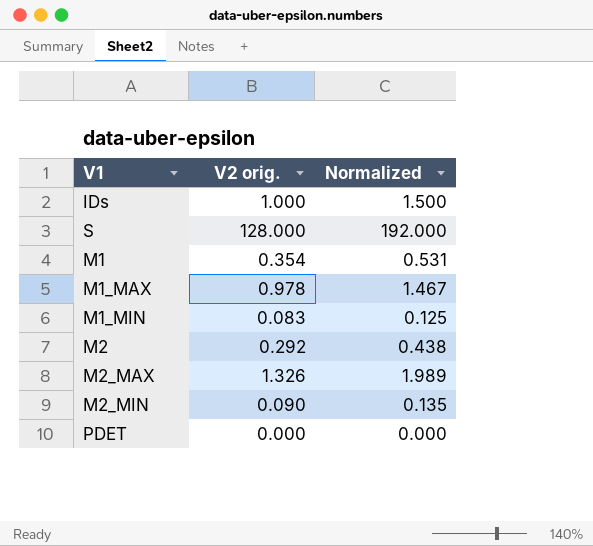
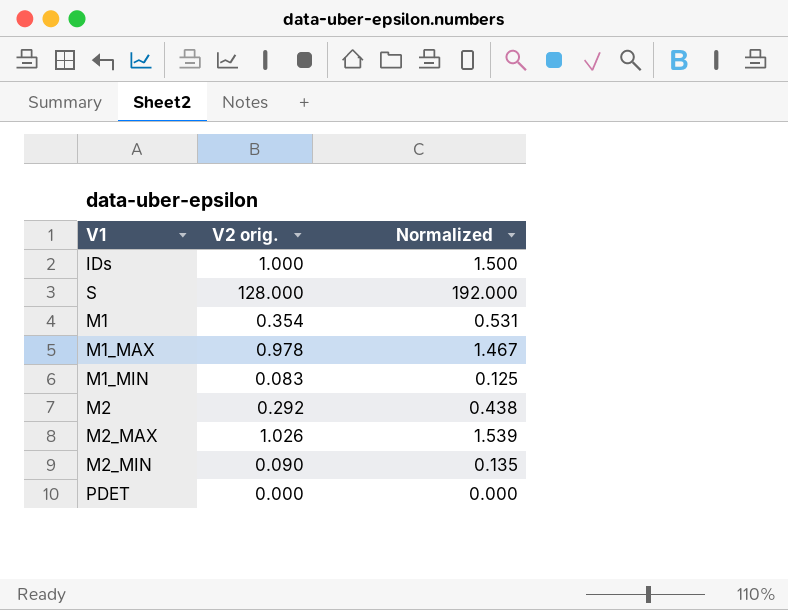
M2_MAX | V2 orig.: 1.326 -> 1.026
M2_MAX | Normalized: 1.989 -> 1.539

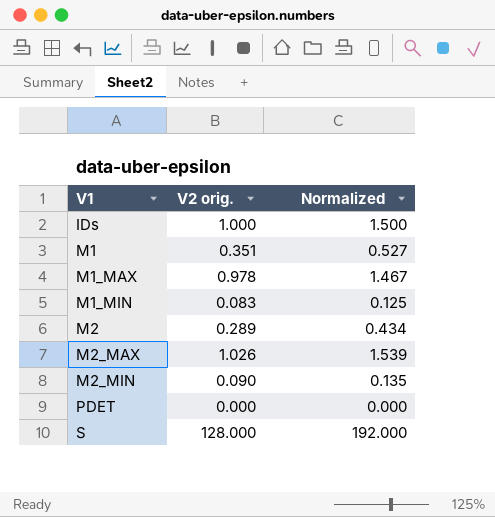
row order: none -> V1 ascending
M1 | V2 orig.: 0.354 -> 0.351
M1 | Normalized: 0.531 -> 0.527
M2 | V2 orig.: 0.292 -> 0.289
M2 | Normalized: 0.438 -> 0.434

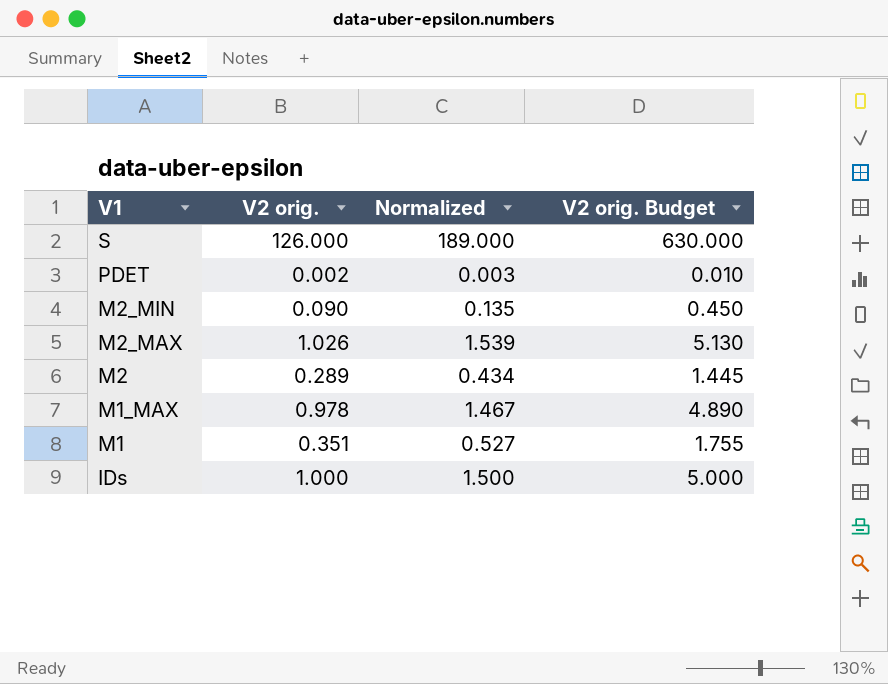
row order: V1 ascending -> V1 descending
column V2 orig. Budget | formula: none -> [V2 orig.] * 5
row M1_MIN: 0.083 | 0.125 -> none
S | V2 orig.: 128.000 -> 126.000
S | Normalized: 192.000 -> 189.000
PDET | V2 orig.: 0.000 -> 0.002
PDET | Normalized: 0.000 -> 0.003

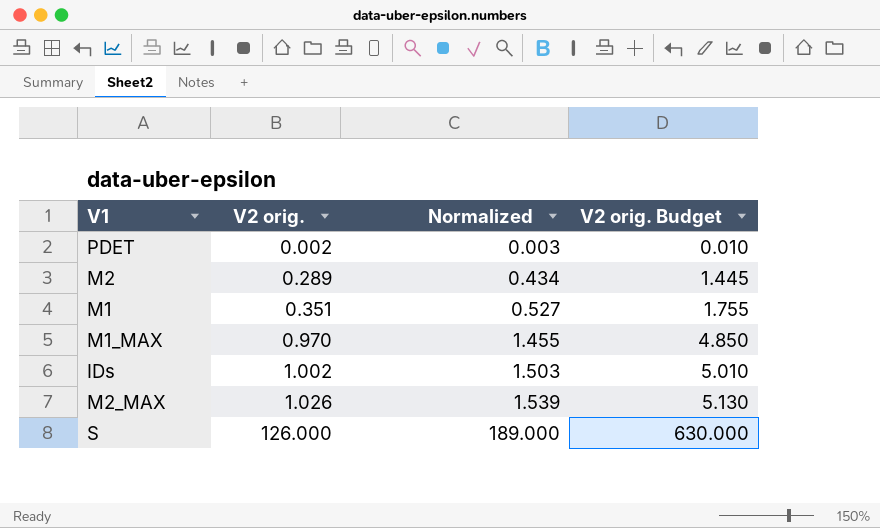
row order: V1 descending -> V2 orig. ascending
row M2_MIN: 0.090 | 0.135 | 0.450 -> none
M1_MAX | V2 orig.: 0.978 -> 0.970
M1_MAX | Normalized: 1.467 -> 1.455
M1_MAX | V2 orig. Budget: 4.890 -> 4.850
IDs | V2 orig.: 1.000 -> 1.002
IDs | Normalized: 1.500 -> 1.503
IDs | V2 orig. Budget: 5.000 -> 5.010

